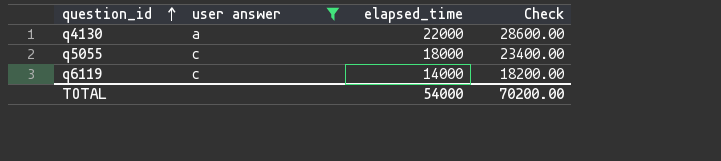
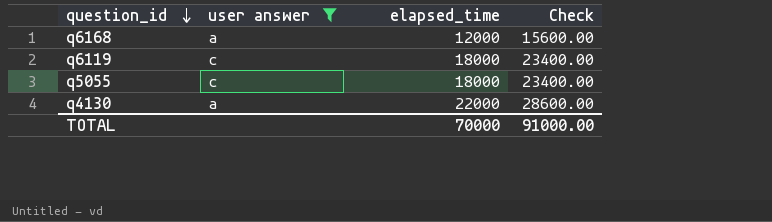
row order: question_id ascending -> question_id descending
row q6168: none -> a | 12000 | 15600.00
q6119 | elapsed_time: 14000 -> 18000
q6119 | Check: 18200.00 -> 23400.00
TOTAL | elapsed_time: 54000 -> 70000
TOTAL | Check: 70200.00 -> 91000.00

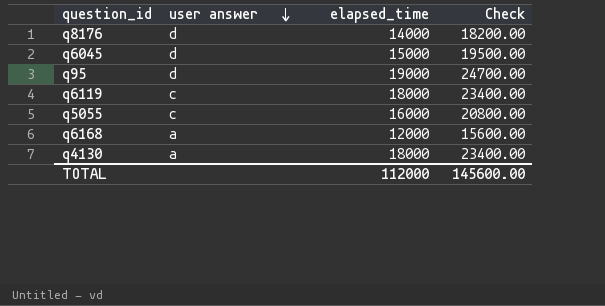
filter: user answer != d -> none
row order: question_id descending -> user answer descending
q5055 | elapsed_time: 18000 -> 16000
q5055 | Check: 23400.00 -> 20800.00
q4130 | elapsed_time: 22000 -> 18000
q4130 | Check: 28600.00 -> 23400.00
TOTAL | elapsed_time: 70000 -> 112000
TOTAL | Check: 91000.00 -> 145600.00

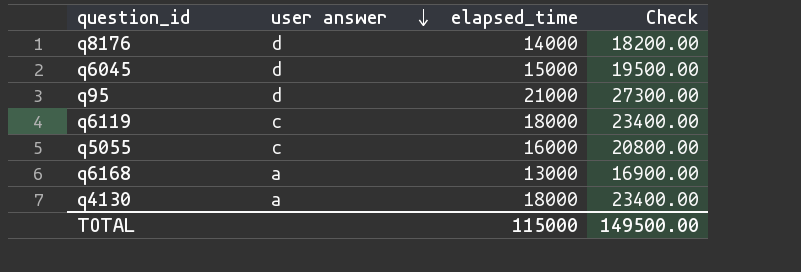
q95 | elapsed_time: 19000 -> 21000
q95 | Check: 24700.00 -> 27300.00
q6168 | elapsed_time: 12000 -> 13000
q6168 | Check: 15600.00 -> 16900.00
TOTAL | elapsed_time: 112000 -> 115000
TOTAL | Check: 145600.00 -> 149500.00

